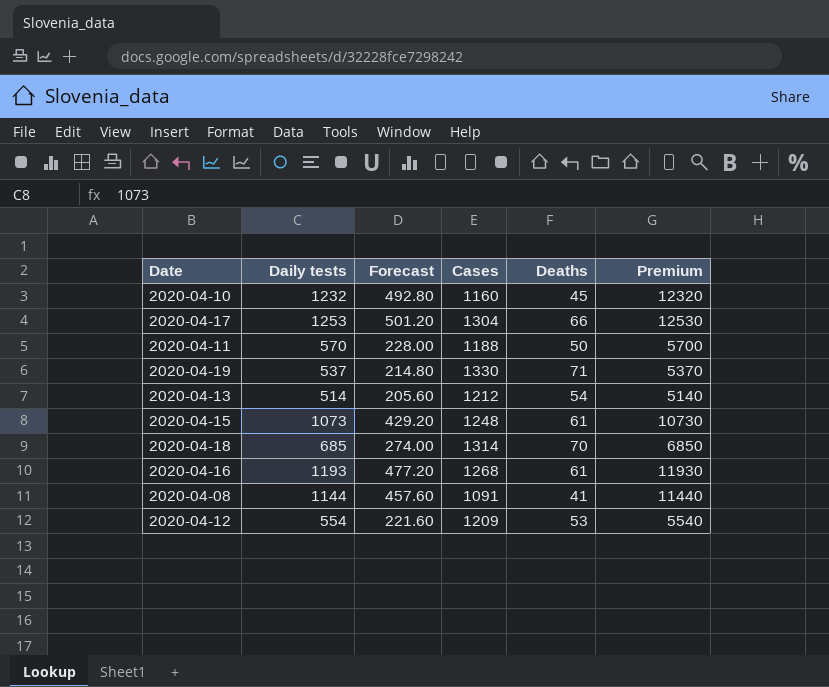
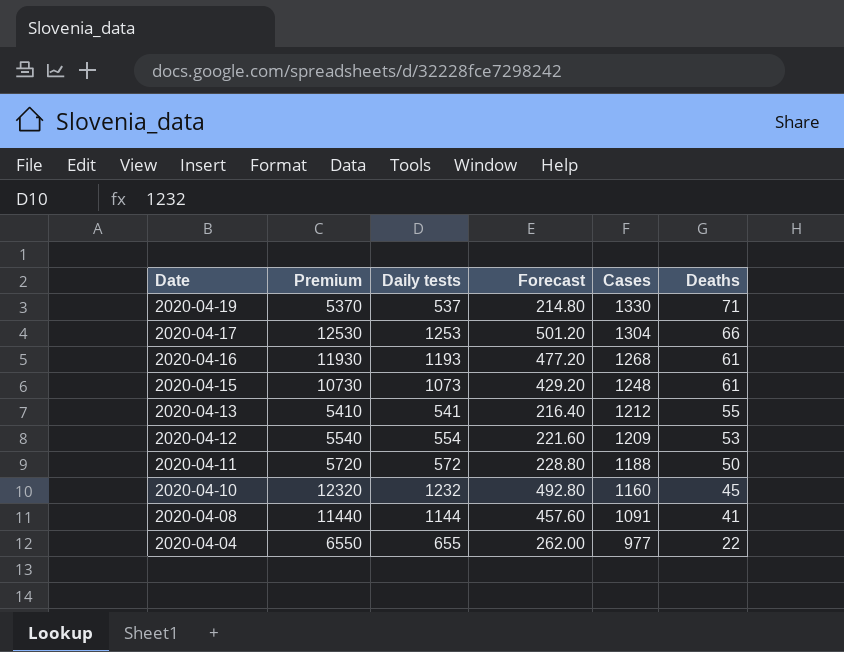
row order: none -> Date descending
column Premium | position: 6 -> 2
row 2020-04-18: 685 | 274.00 | 1314 | 70 | 6850 -> none
2020-04-13 | Premium: 5140 -> 5410
2020-04-13 | Daily tests: 514 -> 541
2020-04-13 | Forecast: 205.60 -> 216.40
2020-04-13 | Deaths: 54 -> 55
2020-04-11 | Premium: 5700 -> 5720
2020-04-11 | Daily tests: 570 -> 572
2020-04-11 | Forecast: 228.00 -> 228.80
row 2020-04-04: none -> 6550 | 655 | 262.00 | 977 | 22

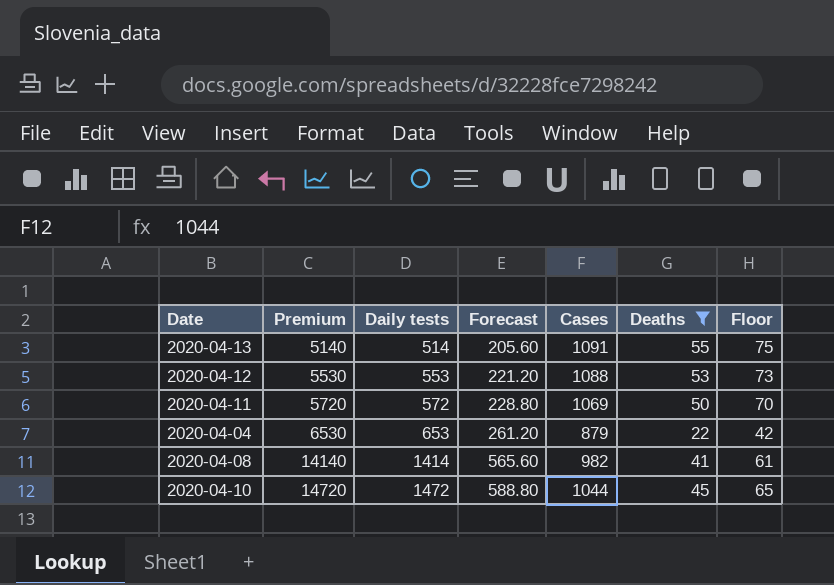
filter: none -> Deaths <= 55
row order: Date descending -> Premium ascending
column Floor | formula: none -> [Deaths] + 20
2020-04-13 | Premium: 5410 -> 5140
2020-04-13 | Daily tests: 541 -> 514
2020-04-13 | Forecast: 216.40 -> 205.60
2020-04-13 | Cases: 1212 -> 1091
2020-04-12 | Premium: 5540 -> 5530
2020-04-12 | Daily tests: 554 -> 553
2020-04-12 | Forecast: 221.60 -> 221.20
2020-04-12 | Cases: 1209 -> 1088
2020-04-11 | Cases: 1188 -> 1069
2020-04-04 | Premium: 6550 -> 6530
2020-04-04 | Daily tests: 655 -> 653
2020-04-04 | Forecast: 262.00 -> 261.20
2020-04-04 | Cases: 977 -> 879
2020-04-08 | Premium: 11440 -> 14140
2020-04-08 | Daily tests: 1144 -> 1414
2020-04-08 | Forecast: 457.60 -> 565.60
2020-04-08 | Cases: 1091 -> 982
2020-04-10 | Premium: 12320 -> 14720
2020-04-10 | Daily tests: 1232 -> 1472
2020-04-10 | Forecast: 492.80 -> 588.80
2020-04-10 | Cases: 1160 -> 1044

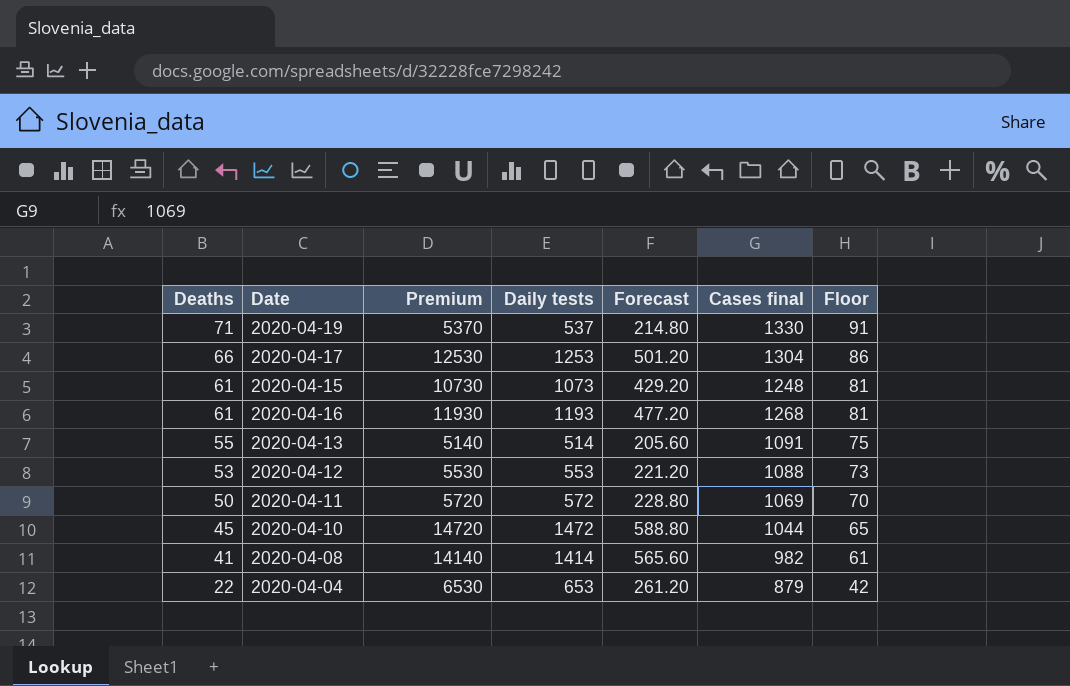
filter: Deaths <= 55 -> none
row order: Premium ascending -> Deaths descending
column Deaths | position: 6 -> 1
column name: Cases -> Cases final

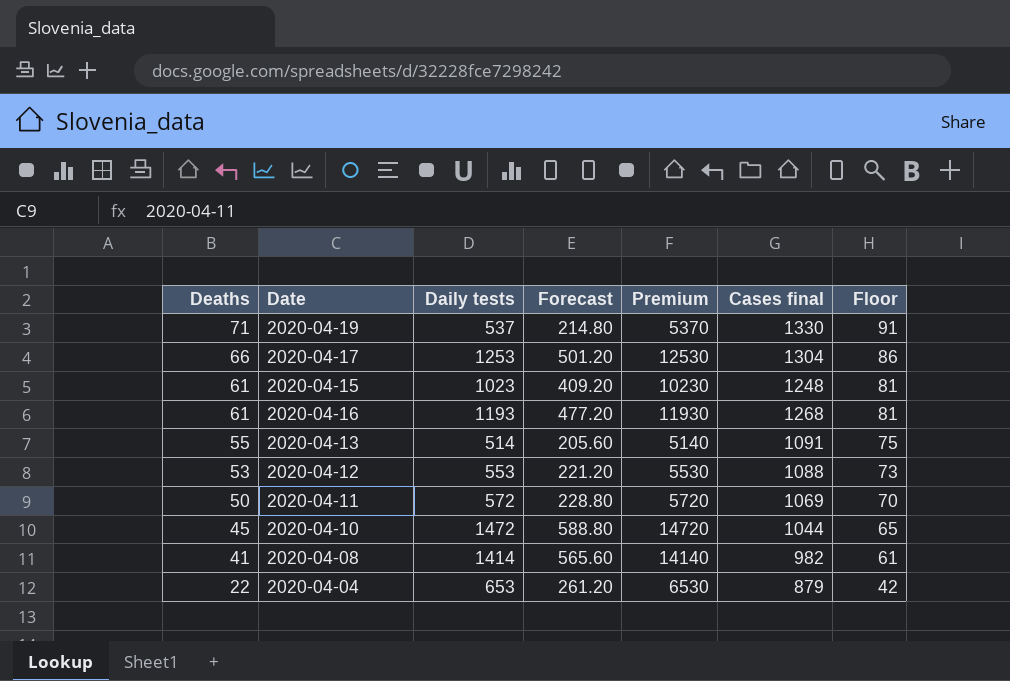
column Premium | position: 3 -> 5
2020-04-15 | Daily tests: 1073 -> 1023
2020-04-15 | Forecast: 429.20 -> 409.20
2020-04-15 | Premium: 10730 -> 10230

